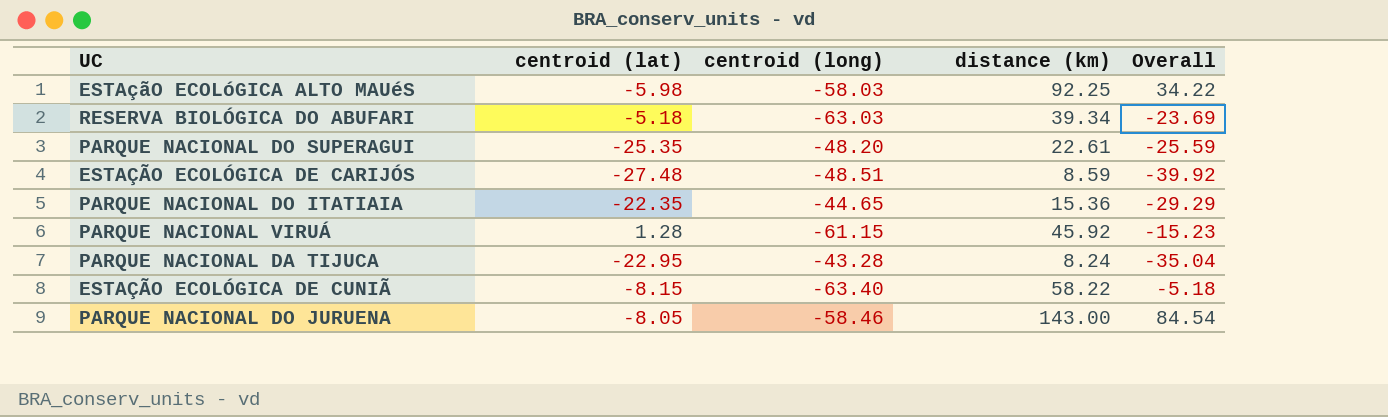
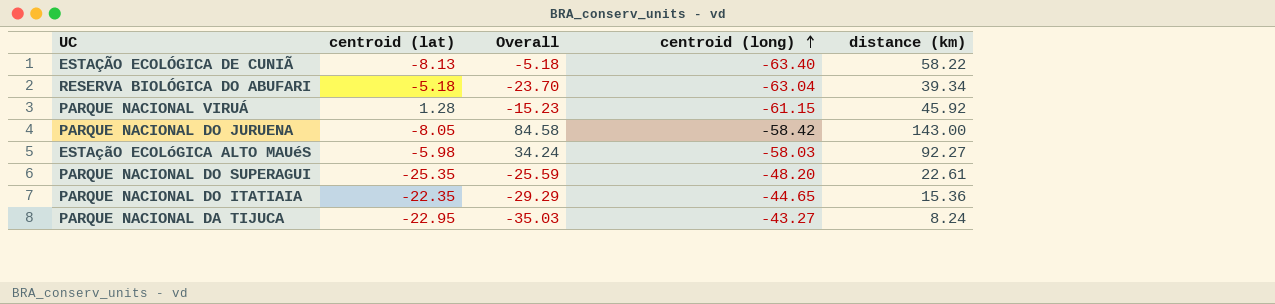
row order: none -> centroid (long) ascending
column Overall | position: 5 -> 3
row ESTAÇÃO ECOLÓGICA DE CARIJÓS: -27.48 | -48.51 | 8.59 | -39.92 -> none
ESTAÇÃO ECOLÓGICA DE CUNIÃ | centroid (lat): -8.15 -> -8.13
RESERVA BIOLÓGICA DO ABUFARI | Overall: -23.69 -> -23.70
RESERVA BIOLÓGICA DO ABUFARI | centroid (long): -63.03 -> -63.04
PARQUE NACIONAL DO JURUENA | Overall: 84.54 -> 84.58
PARQUE NACIONAL DO JURUENA | centroid (long): -58.46 -> -58.42
ESTAçãO ECOLóGICA ALTO MAUéS | Overall: 34.22 -> 34.24
ESTAçãO ECOLóGICA ALTO MAUéS | distance (km): 92.25 -> 92.27
PARQUE NACIONAL DA TIJUCA | Overall: -35.04 -> -35.03
PARQUE NACIONAL DA TIJUCA | centroid (long): -43.28 -> -43.27

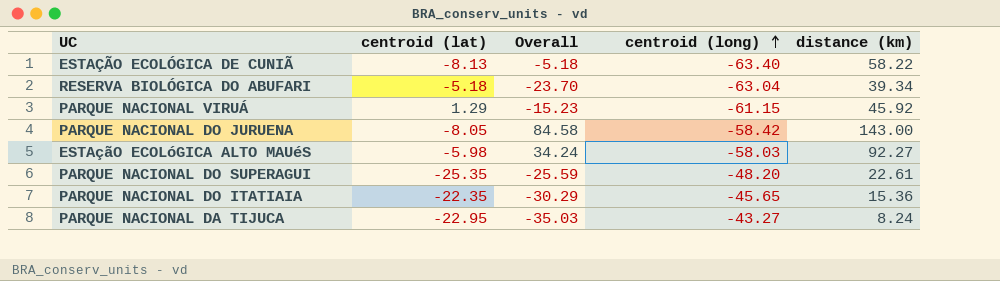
PARQUE NACIONAL VIRUÁ | centroid (lat): 1.28 -> 1.29
PARQUE NACIONAL DO ITATIAIA | Overall: -29.29 -> -30.29
PARQUE NACIONAL DO ITATIAIA | centroid (long): -44.65 -> -45.65

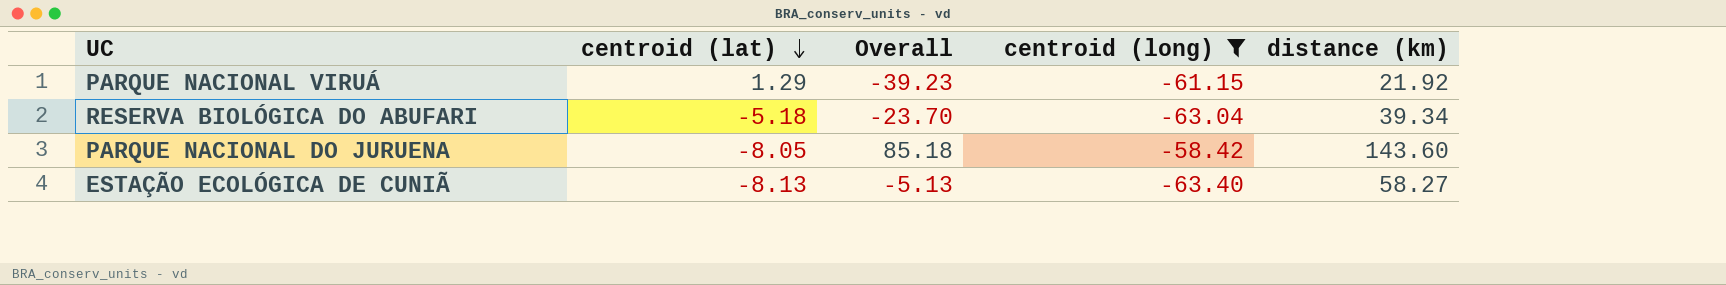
filter: none -> centroid (long) <= -58.42
row order: centroid (long) ascending -> centroid (lat) descending
PARQUE NACIONAL VIRUÁ | Overall: -15.23 -> -39.23
PARQUE NACIONAL VIRUÁ | distance (km): 45.92 -> 21.92
PARQUE NACIONAL DO JURUENA | Overall: 84.58 -> 85.18
PARQUE NACIONAL DO JURUENA | distance (km): 143.00 -> 143.60
ESTAÇÃO ECOLÓGICA DE CUNIÃ | Overall: -5.18 -> -5.13
ESTAÇÃO ECOLÓGICA DE CUNIÃ | distance (km): 58.22 -> 58.27

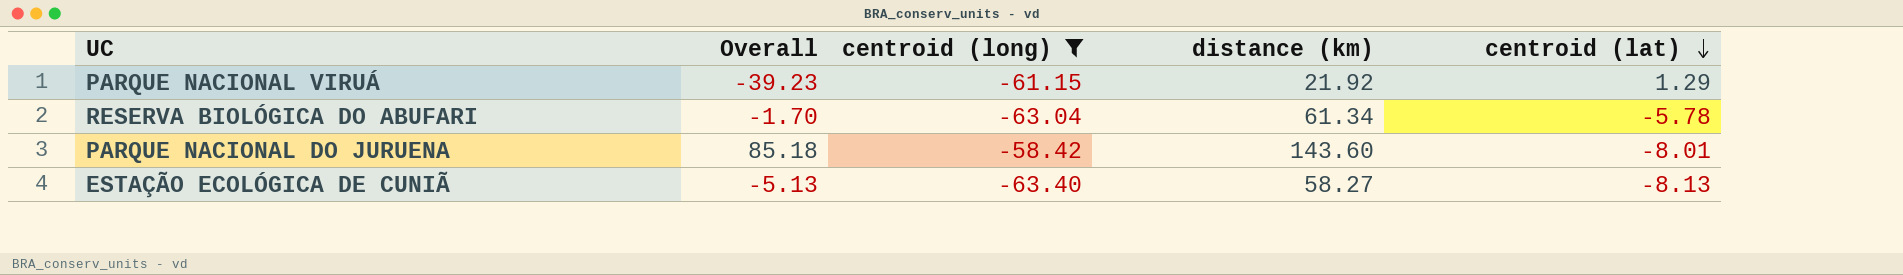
column centroid (lat) | position: 2 -> 5
RESERVA BIOLÓGICA DO ABUFARI | Overall: -23.70 -> -1.70
RESERVA BIOLÓGICA DO ABUFARI | distance (km): 39.34 -> 61.34
RESERVA BIOLÓGICA DO ABUFARI | centroid (lat): -5.18 -> -5.78
PARQUE NACIONAL DO JURUENA | centroid (lat): -8.05 -> -8.01

